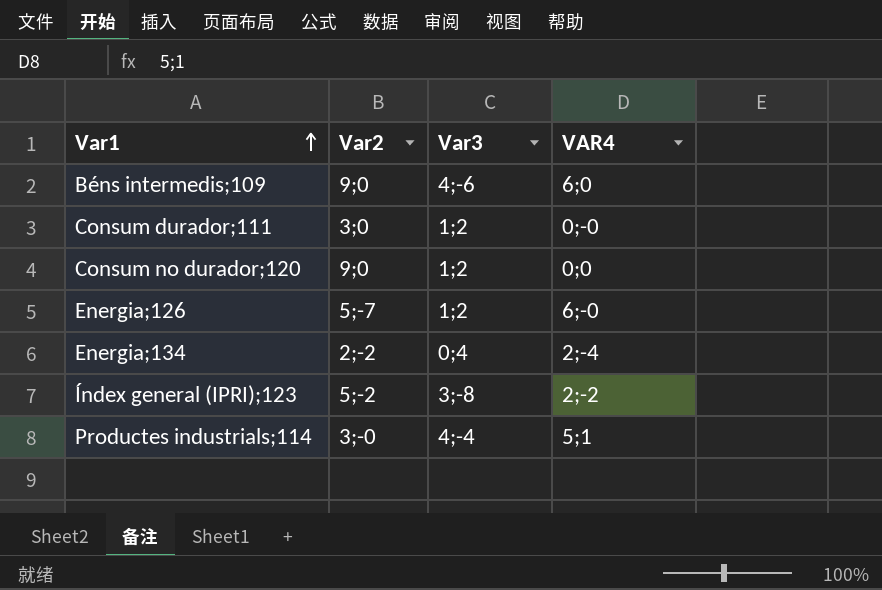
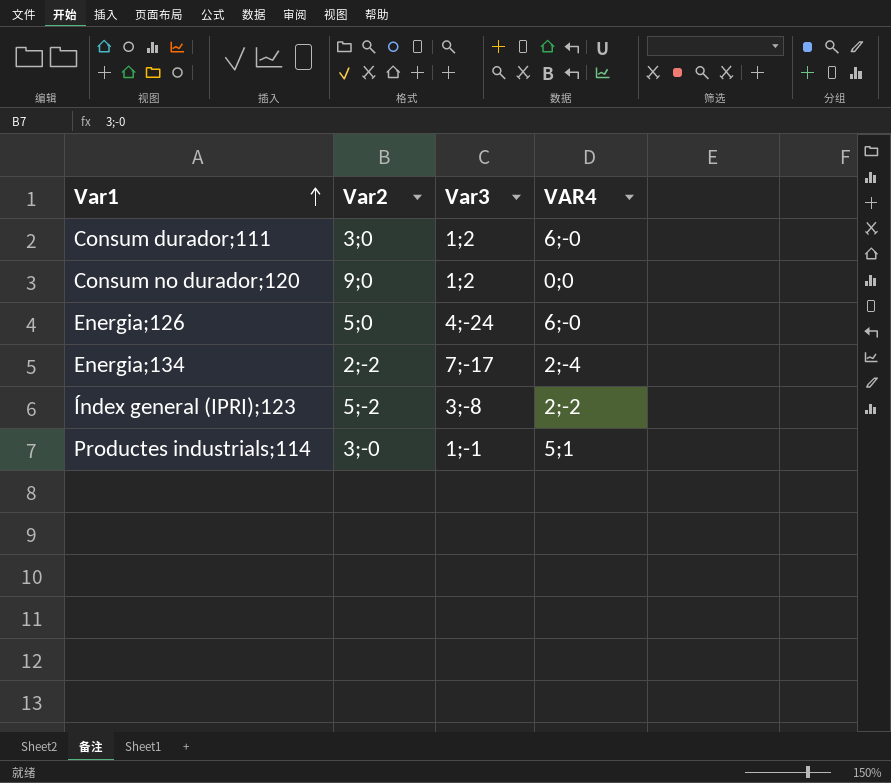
row Béns intermedis;109: 9;0 | 4;-6 | 6;0 -> none
Consum durador;111 | VAR4: 0;-0 -> 6;-0
Energia;126 | Var2: 5;-7 -> 5;0
Energia;126 | Var3: 1;2 -> 4;-24
Energia;134 | Var3: 0;4 -> 7;-17
Productes industrials;114 | Var3: 4;-4 -> 1;-1

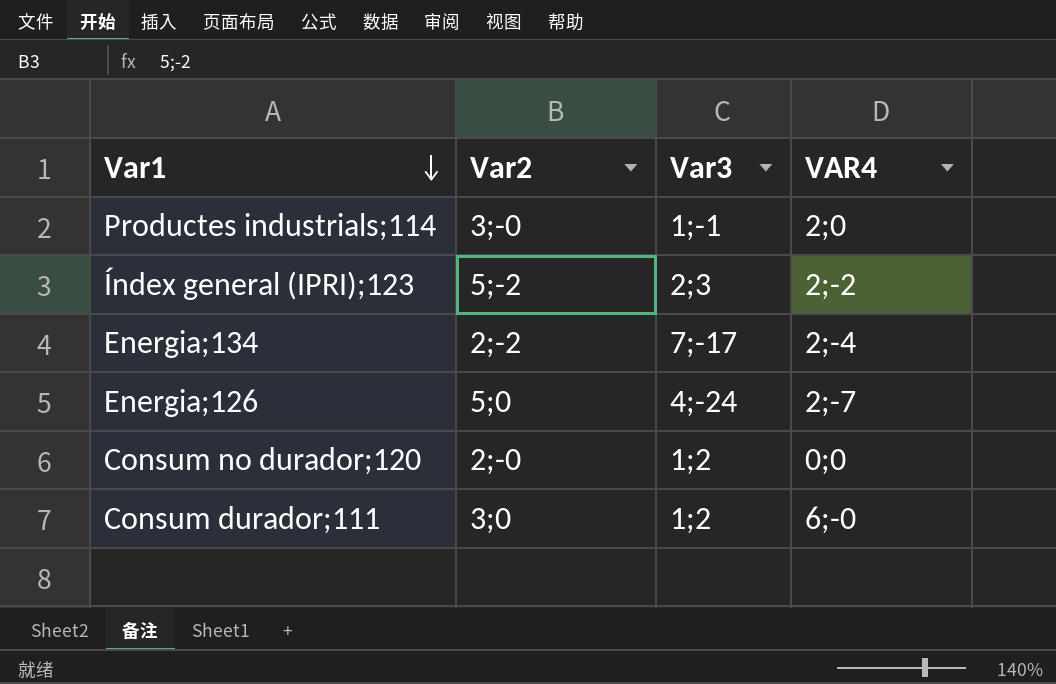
row order: Var1 ascending -> Var1 descending
Productes industrials;114 | VAR4: 5;1 -> 2;0
Índex general (IPRI);123 | Var3: 3;-8 -> 2;3
Energia;126 | VAR4: 6;-0 -> 2;-7
Consum no durador;120 | Var2: 9;0 -> 2;-0

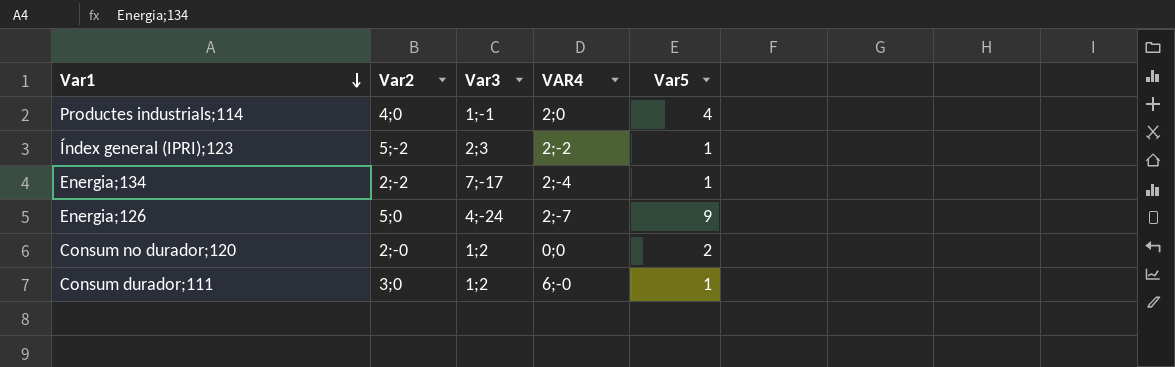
column Var5 | position: none -> 5
Productes industrials;114 | Var2: 3;-0 -> 4;0

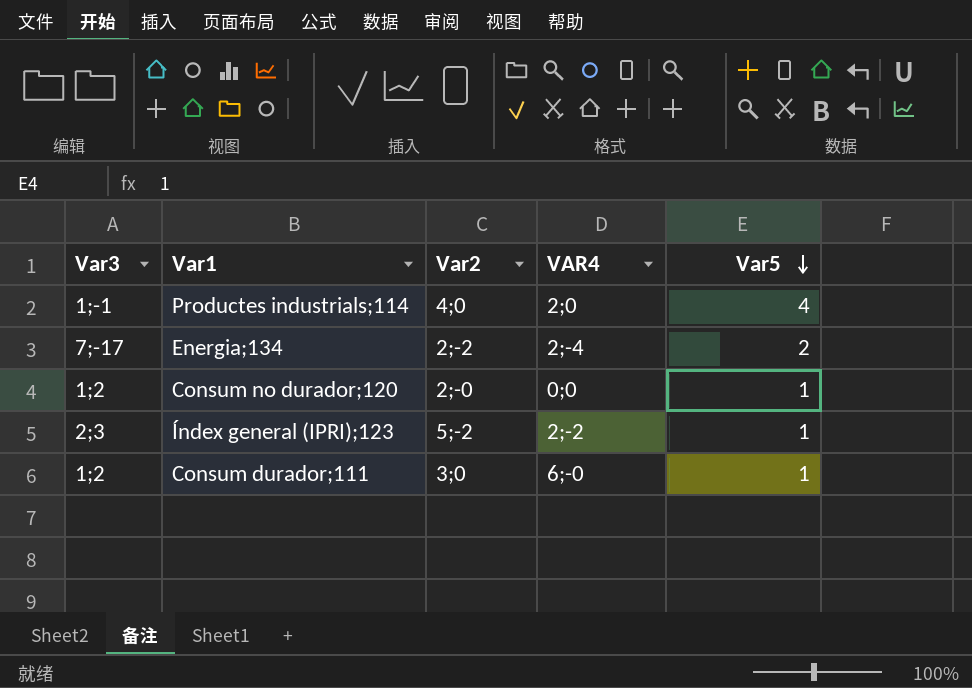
row order: Var1 descending -> Var5 descending
column Var3 | position: 3 -> 1
row Energia;126: 5;0 | 4;-24 | 2;-7 | 9 -> none
Energia;134 | Var5: 1 -> 2
Consum no durador;120 | Var5: 2 -> 1

